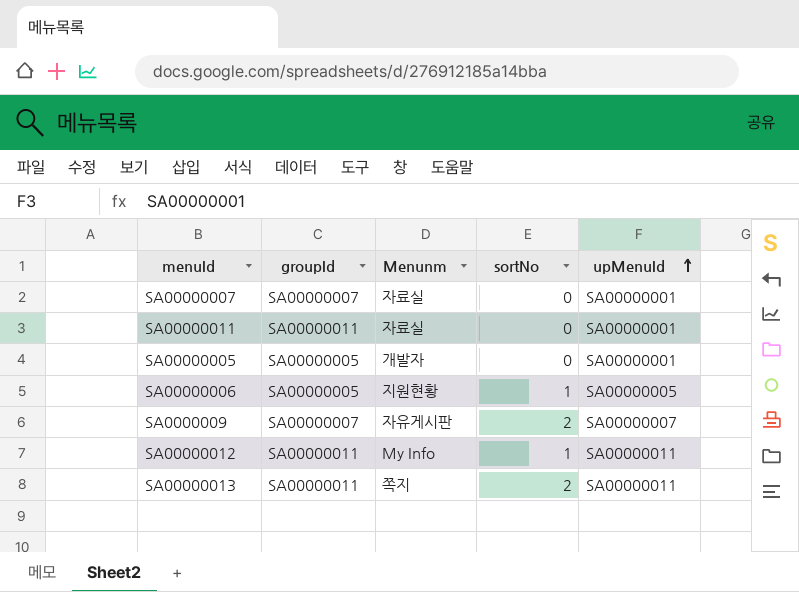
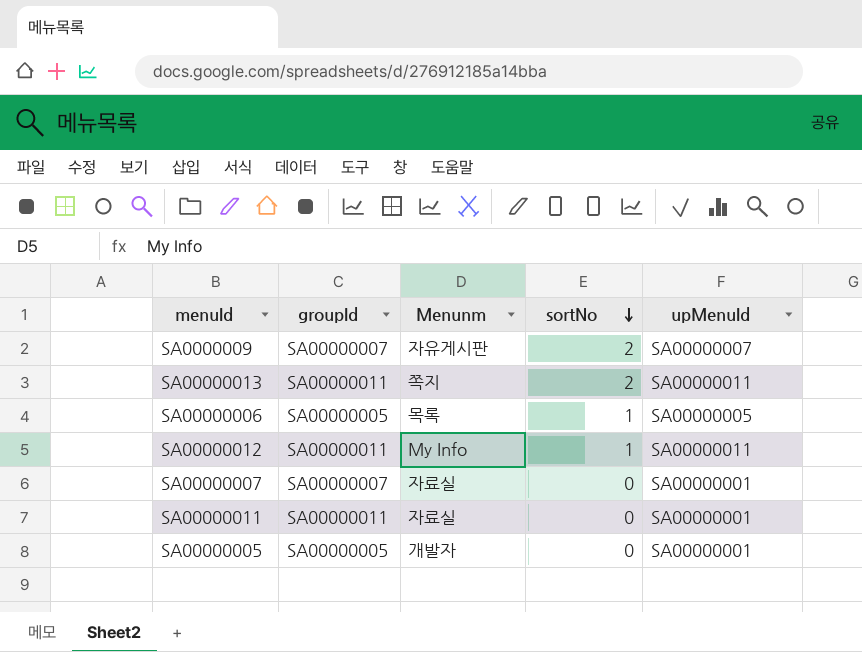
row order: upMenuId ascending -> sortNo descending
SA00000006 | Menunm: 지원현황 -> 목록

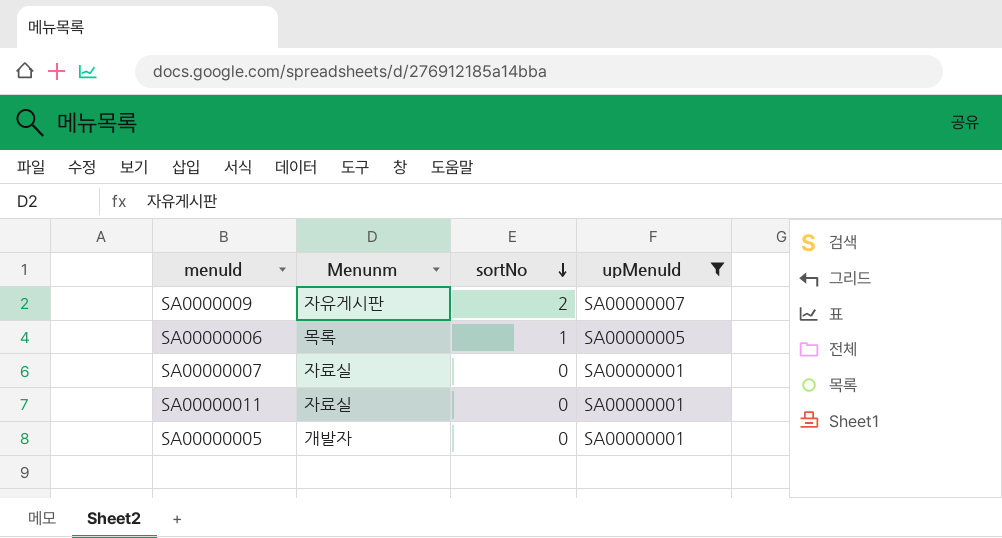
filter: none -> upMenuId != SA00000011
column groupId | position: 2 -> none

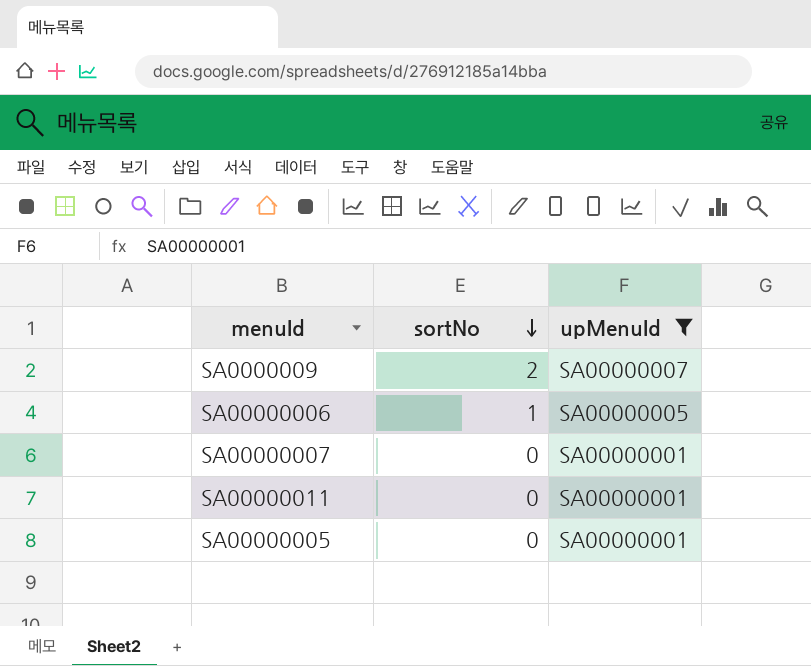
column Menunm | position: 2 -> none

